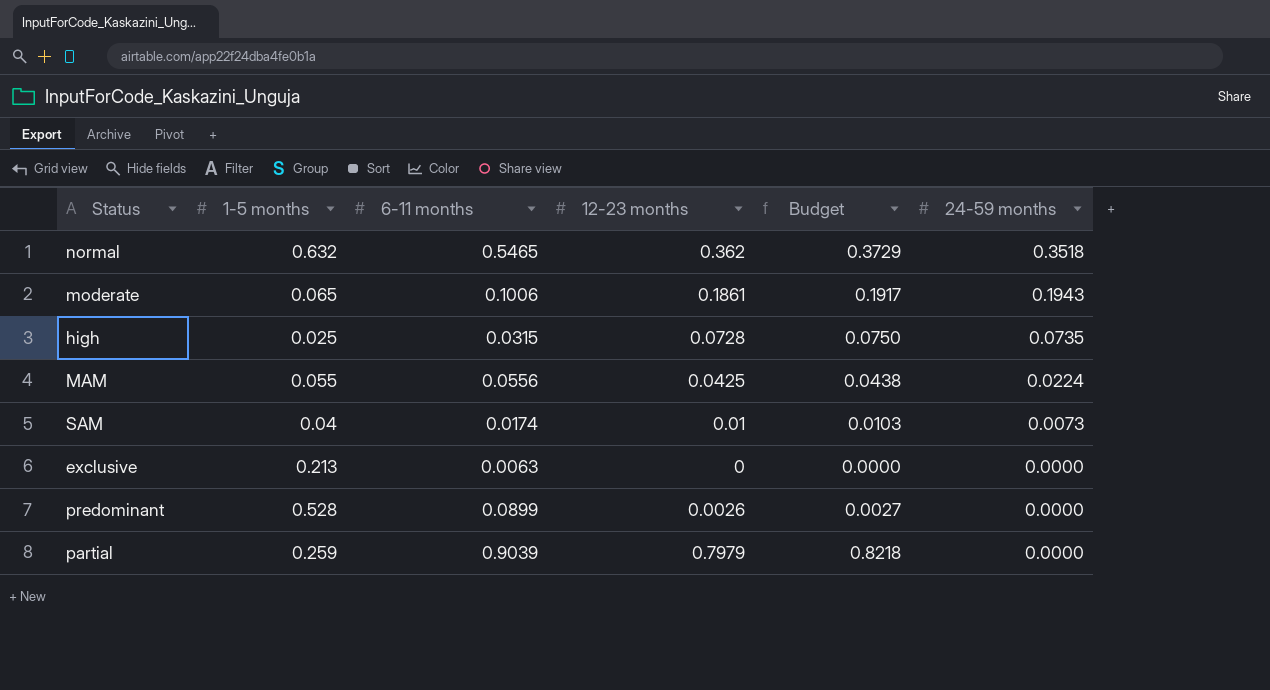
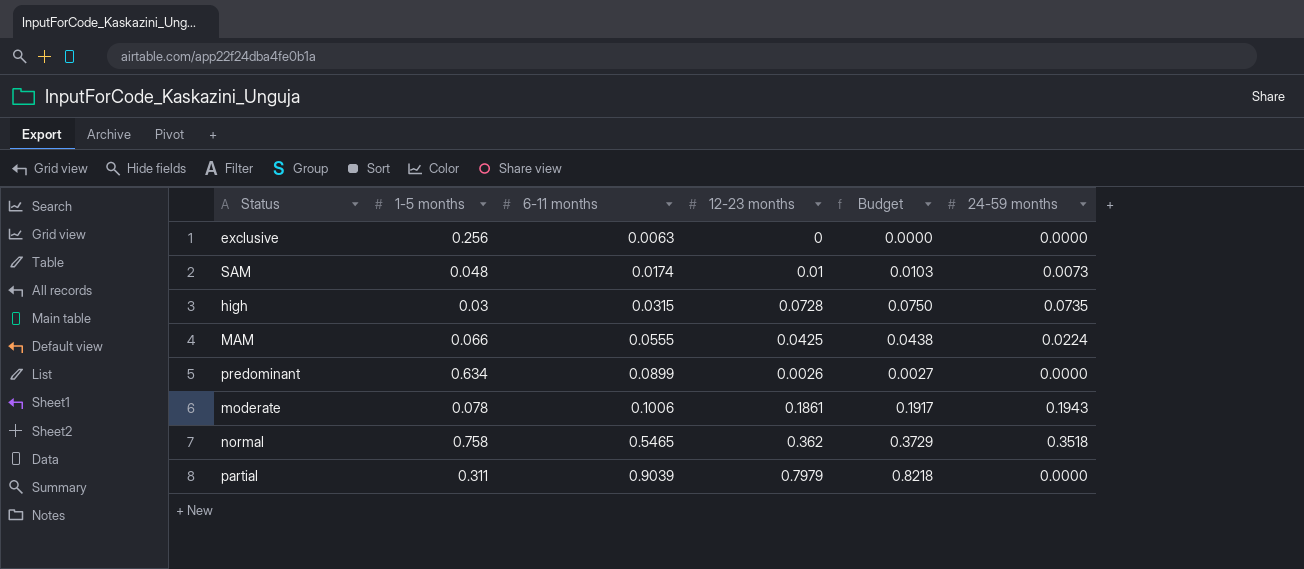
row order: 24-59 months descending -> 6-11 months ascending
exclusive | 1-5 months: 0.213 -> 0.256
SAM | 1-5 months: 0.04 -> 0.048
high | 1-5 months: 0.025 -> 0.03
MAM | 1-5 months: 0.055 -> 0.066
MAM | 6-11 months: 0.0556 -> 0.0555
predominant | 1-5 months: 0.528 -> 0.634
moderate | 1-5 months: 0.065 -> 0.078
normal | 1-5 months: 0.632 -> 0.758
partial | 1-5 months: 0.259 -> 0.311

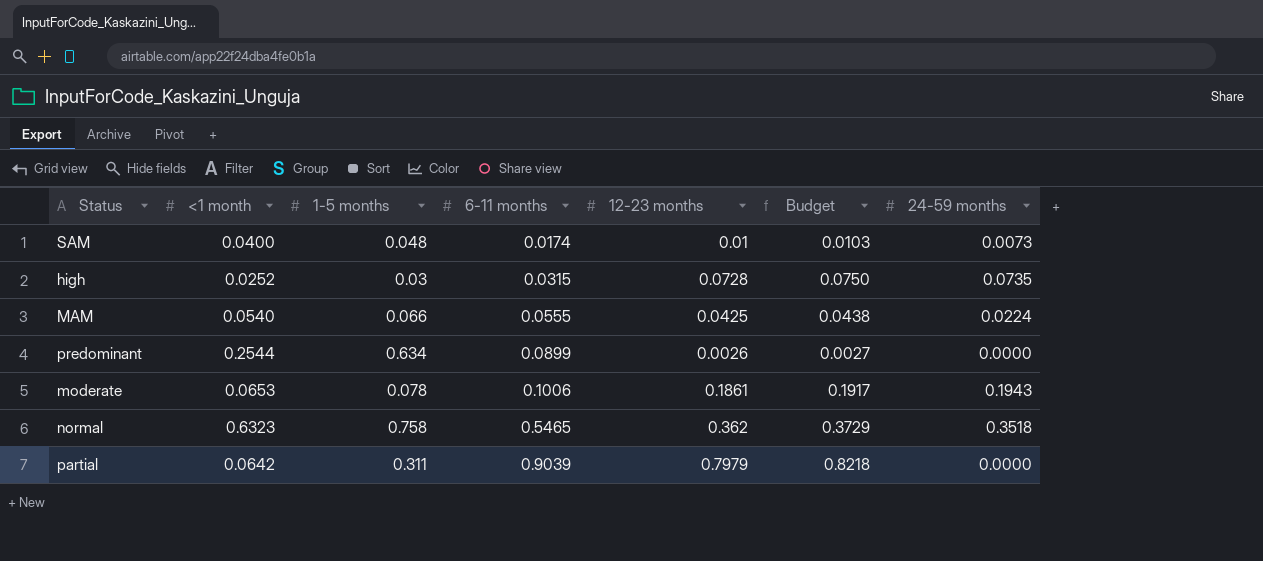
column <1 month | position: none -> 2
row exclusive: 0.256 | 0.0063 | 0 | 0.0000 | 0.0000 -> none

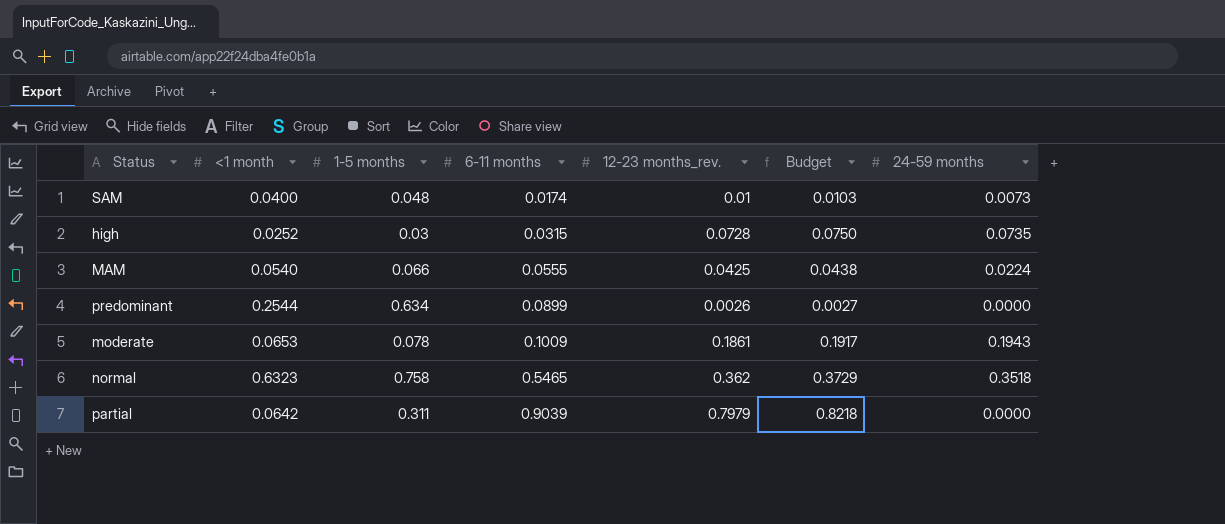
column name: 12-23 months -> 12-23 months_rev.
moderate | 6-11 months: 0.1006 -> 0.1009

